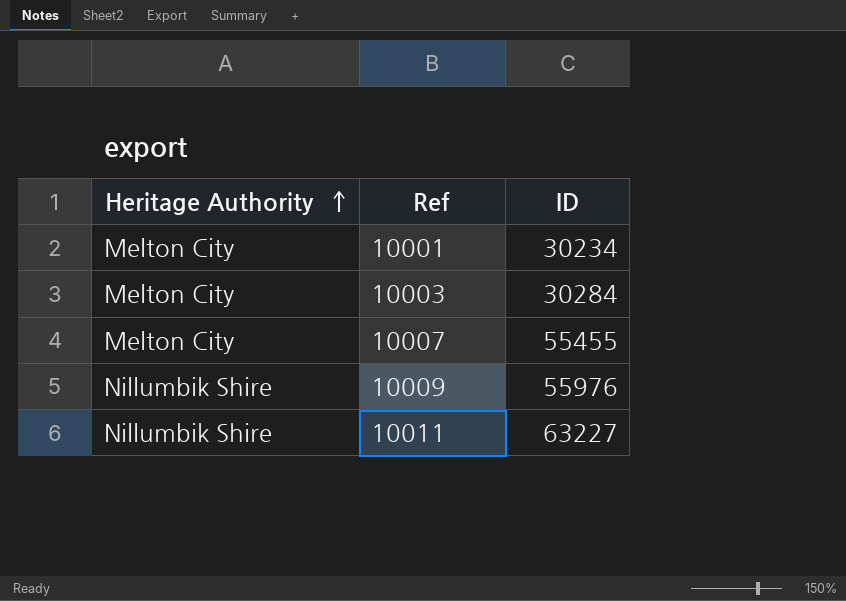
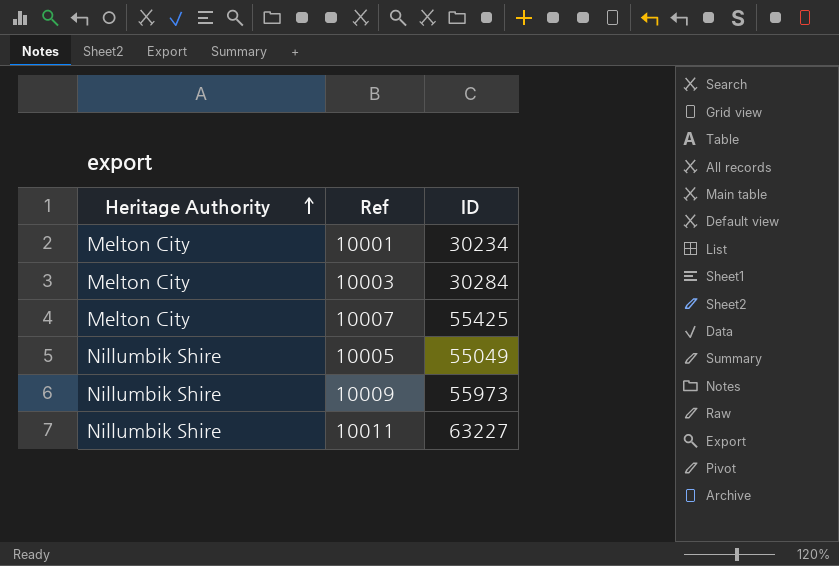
10007 | ID: 55455 -> 55425
row 10005: none -> Nillumbik Shire | 55049
10009 | ID: 55976 -> 55973

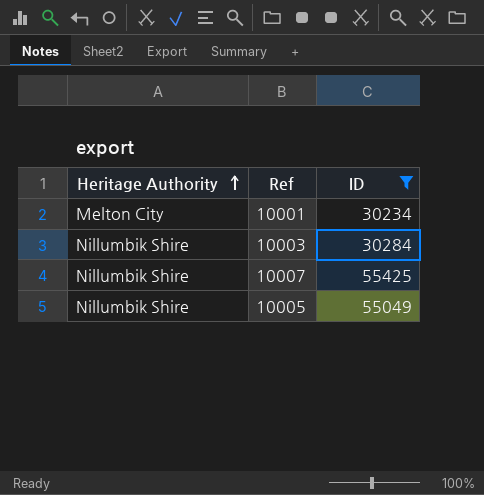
filter: none -> ID <= 55425
10003 | Heritage Authority: Melton City -> Nillumbik Shire
10007 | Heritage Authority: Melton City -> Nillumbik Shire

